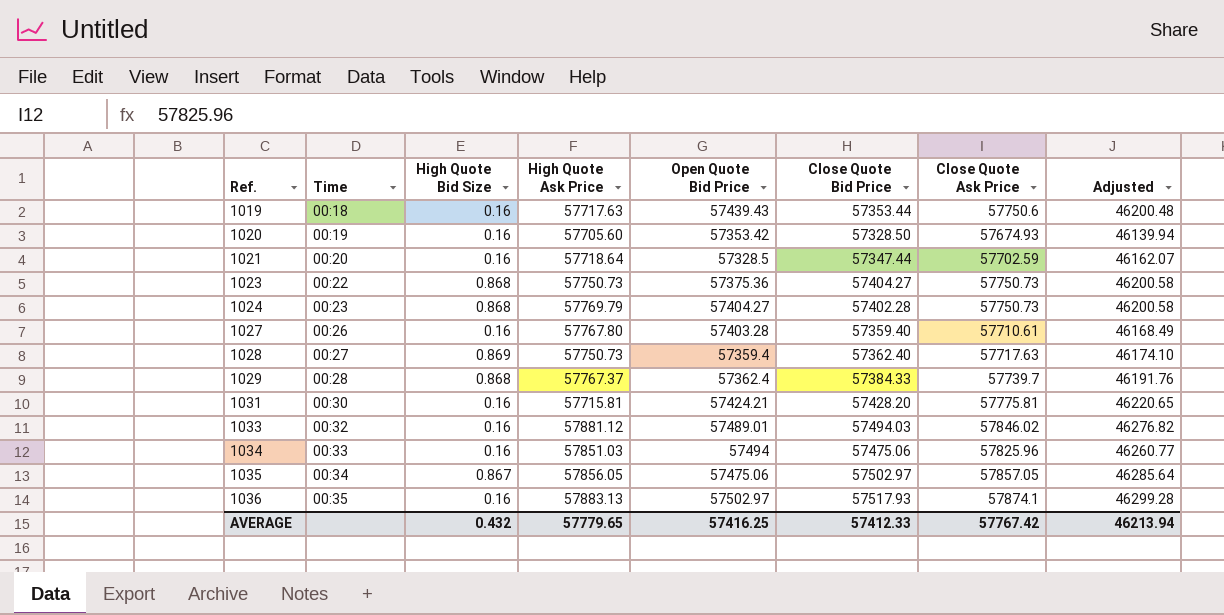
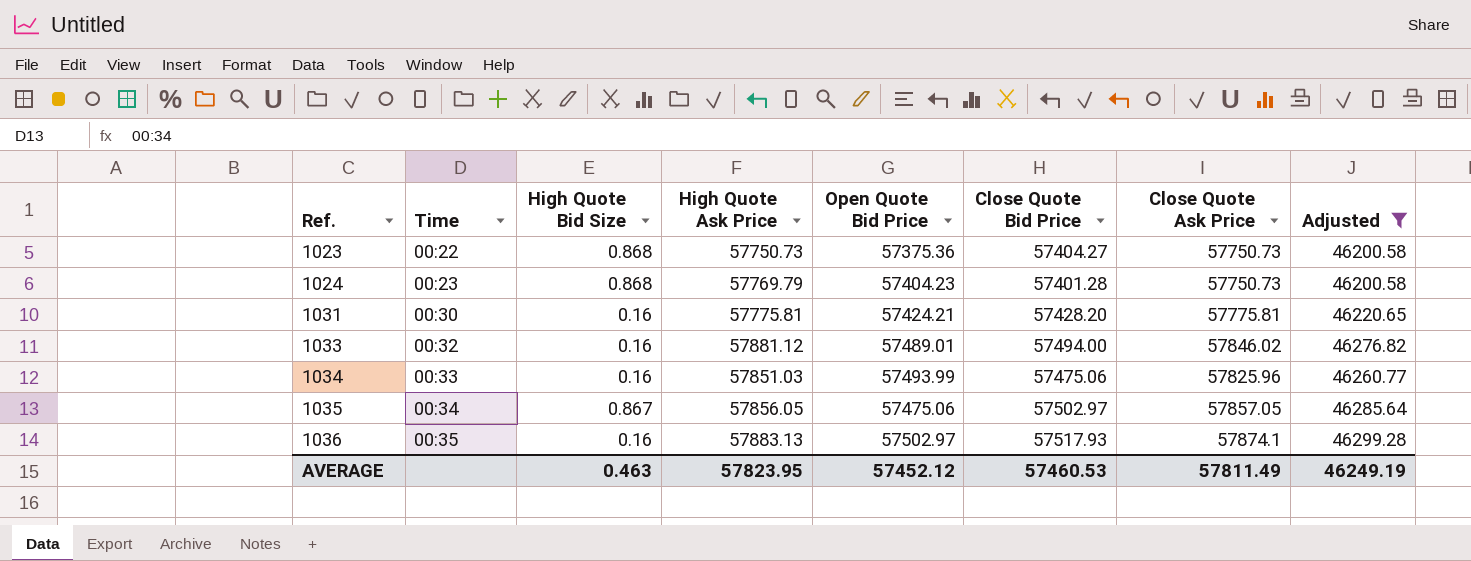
filter: none -> Adjusted >= 46200.58
1024 | Open Quote Bid Price: 57404.27 -> 57404.23
1024 | Close Quote Bid Price: 57402.28 -> 57401.28
1031 | High Quote Ask Price: 57715.81 -> 57775.81
1033 | Close Quote Bid Price: 57494.03 -> 57494.00
1034 | Open Quote Bid Price: 57494 -> 57493.99
AVERAGE | High Quote Bid Size: 0.432 -> 0.463
AVERAGE | High Quote Ask Price: 57779.65 -> 57823.95
AVERAGE | Open Quote Bid Price: 57416.25 -> 57452.12
AVERAGE | Close Quote Bid Price: 57412.33 -> 57460.53
AVERAGE | Close Quote Ask Price: 57767.42 -> 57811.49
AVERAGE | Adjusted: 46213.94 -> 46249.19

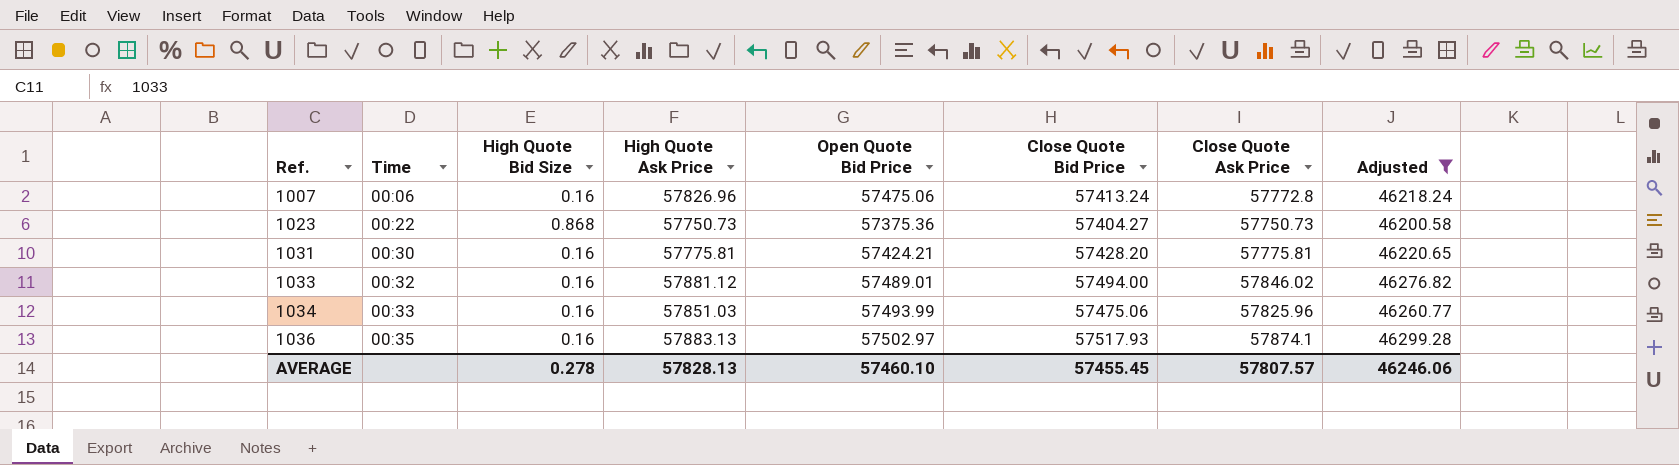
row 1024: 00:23 | 0.868 | 57769.79 | 57404.23 | 57401.28 | 57750.73 | 46200.58 -> none
row 1035: 00:34 | 0.867 | 57856.05 | 57475.06 | 57502.97 | 57857.05 | 46285.64 -> none
row 1007: none -> 00:06 | 0.16 | 57826.96 | 57475.06 | 57413.24 | 57772.8 | 46218.24
AVERAGE | High Quote Bid Size: 0.463 -> 0.278
AVERAGE | High Quote Ask Price: 57823.95 -> 57828.13
AVERAGE | Open Quote Bid Price: 57452.12 -> 57460.10
AVERAGE | Close Quote Bid Price: 57460.53 -> 57455.45
AVERAGE | Close Quote Ask Price: 57811.49 -> 57807.57
AVERAGE | Adjusted: 46249.19 -> 46246.06

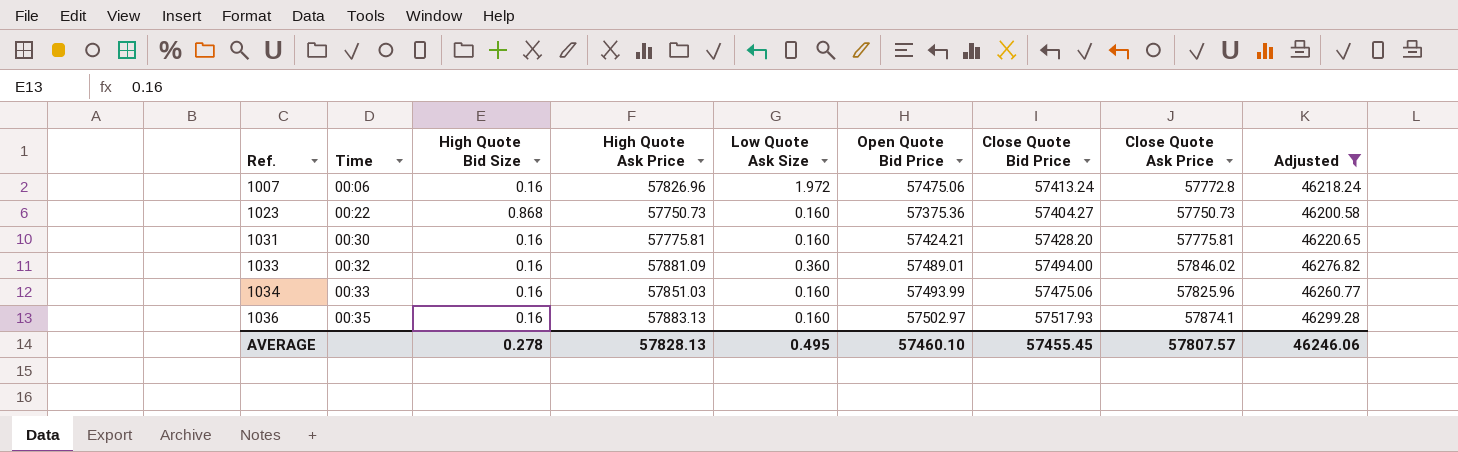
column Low Quote Ask Size | position: none -> 5
1033 | High Quote Ask Price: 57881.12 -> 57881.09

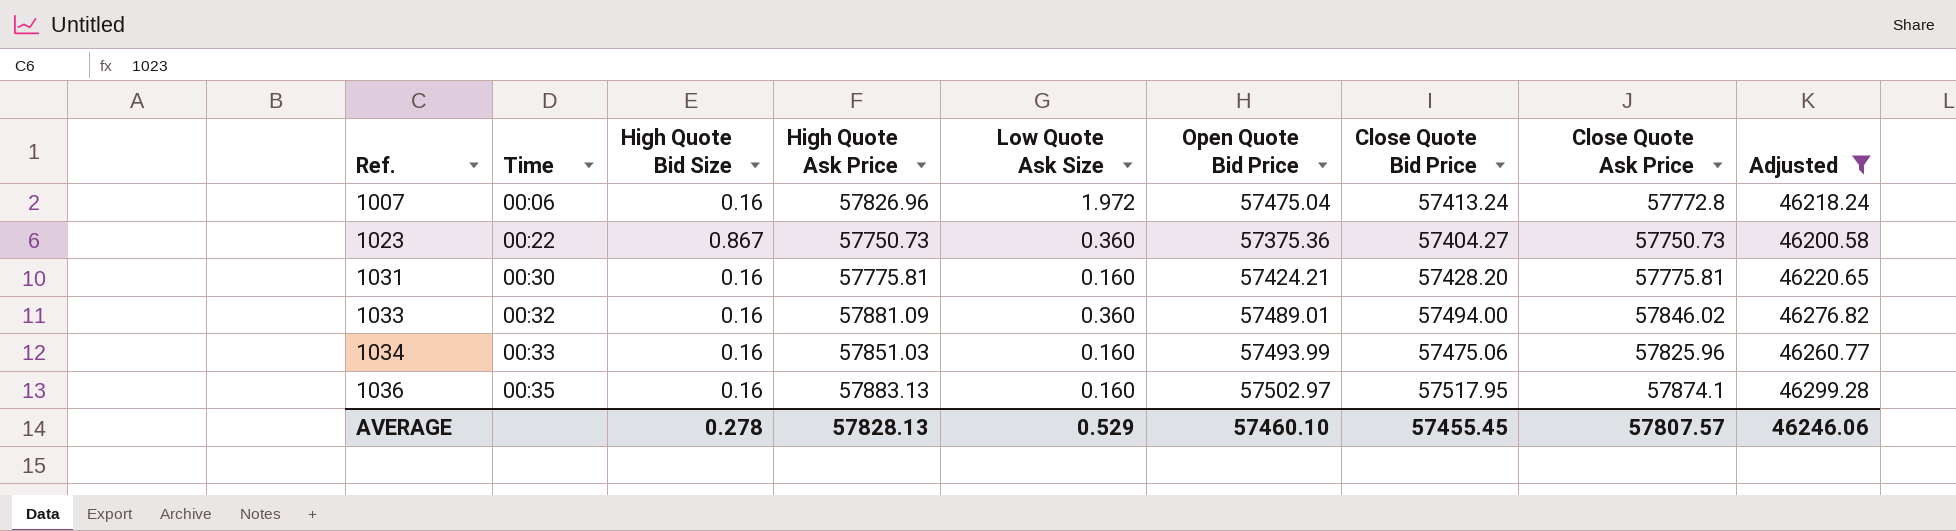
1007 | Open Quote Bid Price: 57475.06 -> 57475.04
1023 | High Quote Bid Size: 0.868 -> 0.867
1023 | Low Quote Ask Size: 0.160 -> 0.360
1036 | Close Quote Bid Price: 57517.93 -> 57517.95
AVERAGE | Low Quote Ask Size: 0.495 -> 0.529

